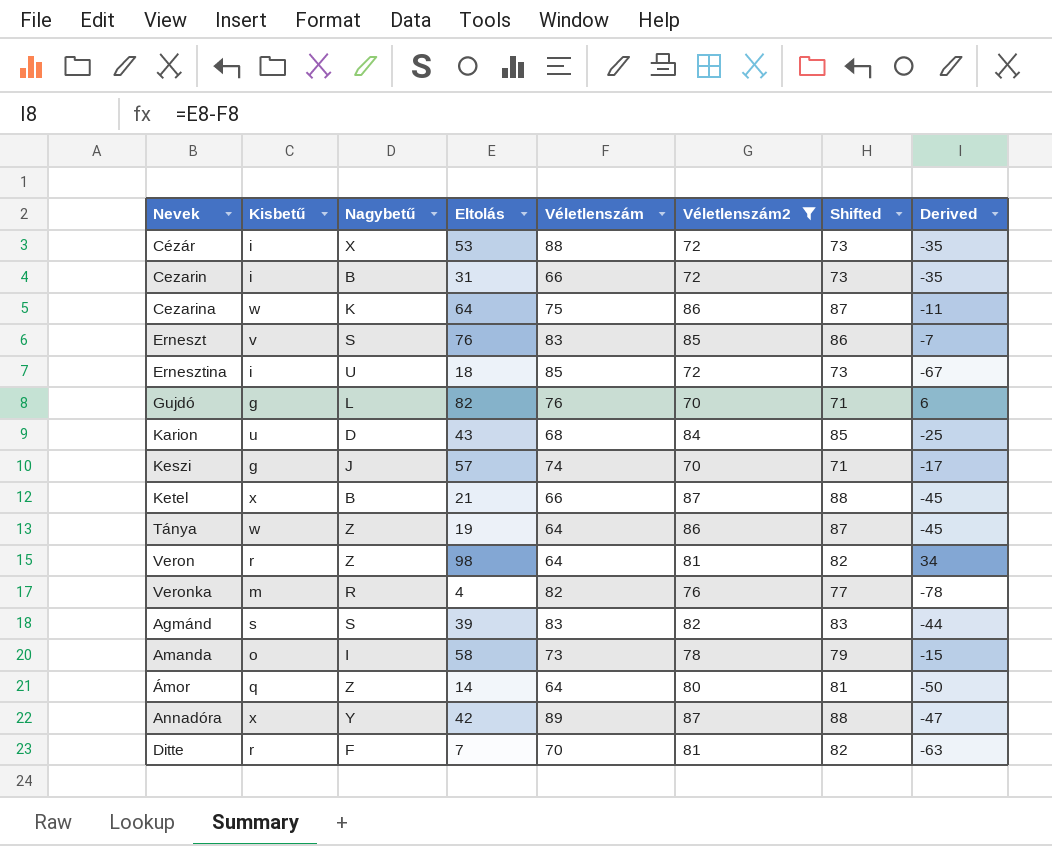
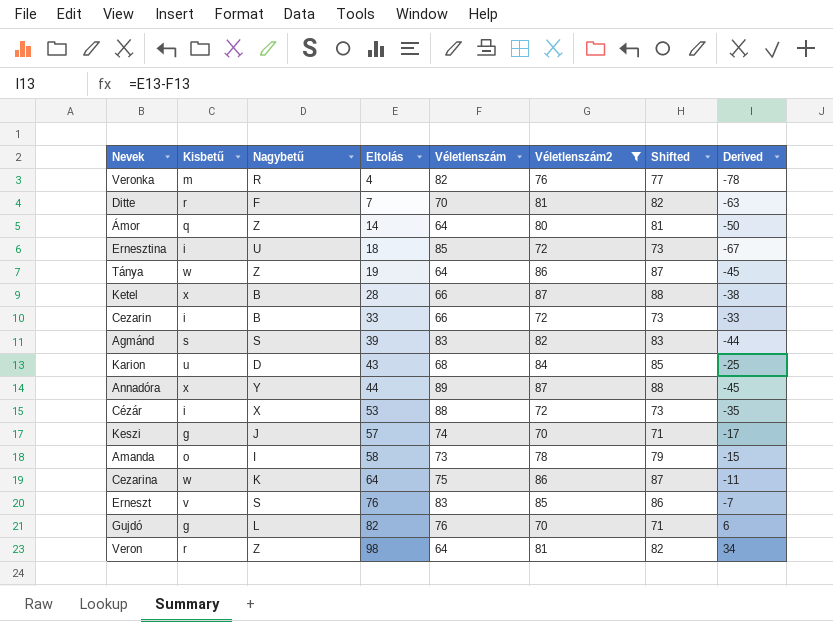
row order: none -> Eltolás ascending
Ketel | Eltolás: 21 -> 28
Ketel | Derived: -45 -> -38
Cezarin | Eltolás: 31 -> 33
Cezarin | Derived: -35 -> -33
Annadóra | Eltolás: 42 -> 44
Annadóra | Derived: -47 -> -45

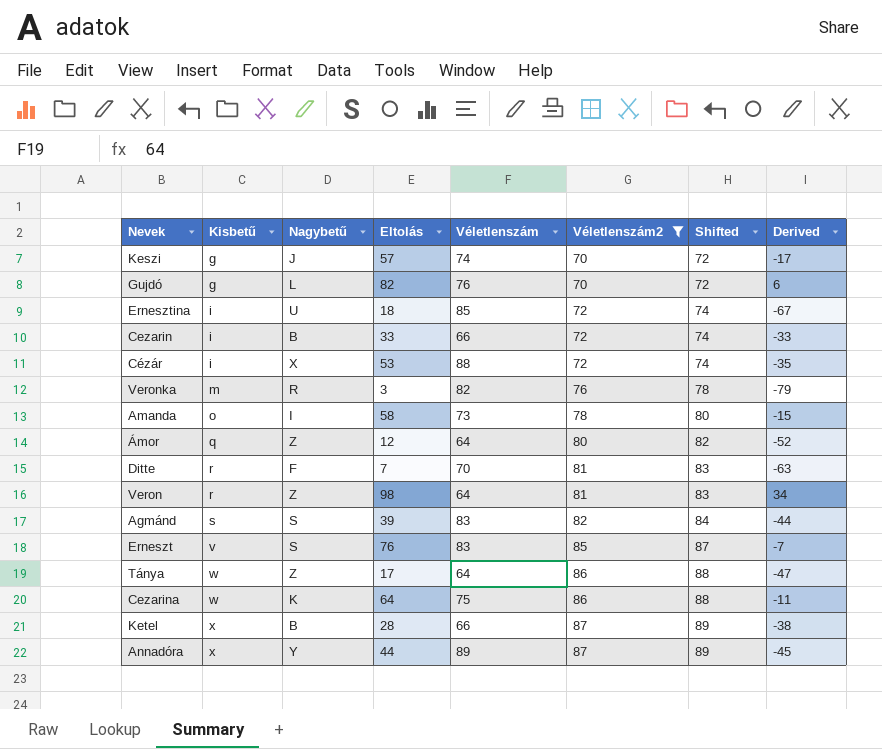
row order: Eltolás ascending -> Kisbetű ascending
column Shifted | formula: [Véletlenszám2] + 1 -> [Véletlenszám2] + 2
row Karion: u | D | 43 | 68 | 84 | 85 | -25 -> none
Veronka | Eltolás: 4 -> 3
Veronka | Derived: -78 -> -79
Ámor | Eltolás: 14 -> 12
Ámor | Derived: -50 -> -52
Tánya | Eltolás: 19 -> 17
Tánya | Derived: -45 -> -47

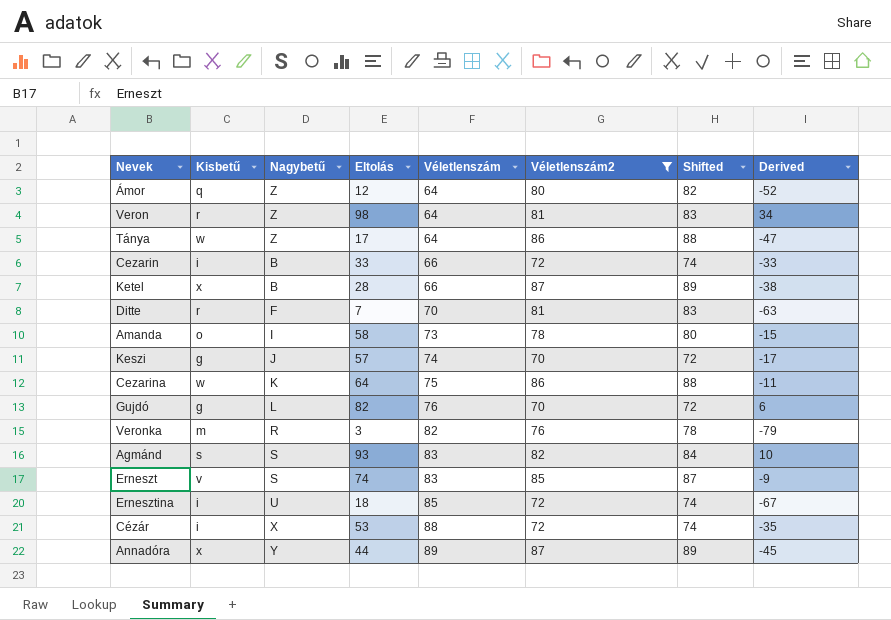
row order: Kisbetű ascending -> Véletlenszám ascending
Agmánd | Eltolás: 39 -> 93
Agmánd | Derived: -44 -> 10
Erneszt | Eltolás: 76 -> 74
Erneszt | Derived: -7 -> -9

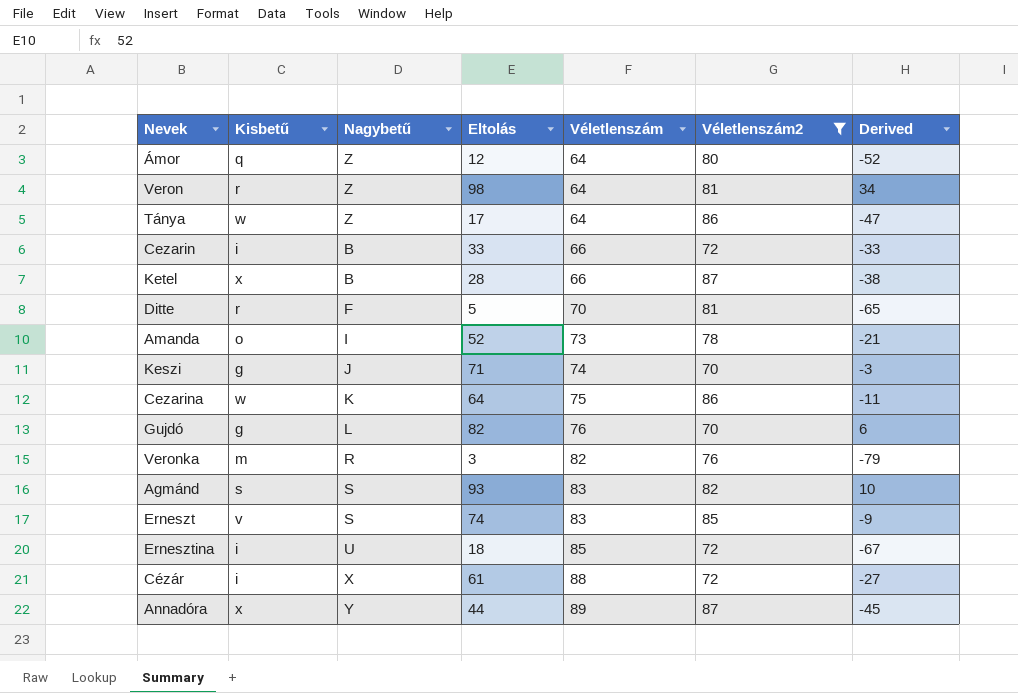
column Shifted | formula: [Véletlenszám2] + 2 -> none
Ditte | Eltolás: 7 -> 5
Ditte | Derived: -63 -> -65
Amanda | Eltolás: 58 -> 52
Amanda | Derived: -15 -> -21
Keszi | Eltolás: 57 -> 71
Keszi | Derived: -17 -> -3
Cézár | Eltolás: 53 -> 61
Cézár | Derived: -35 -> -27

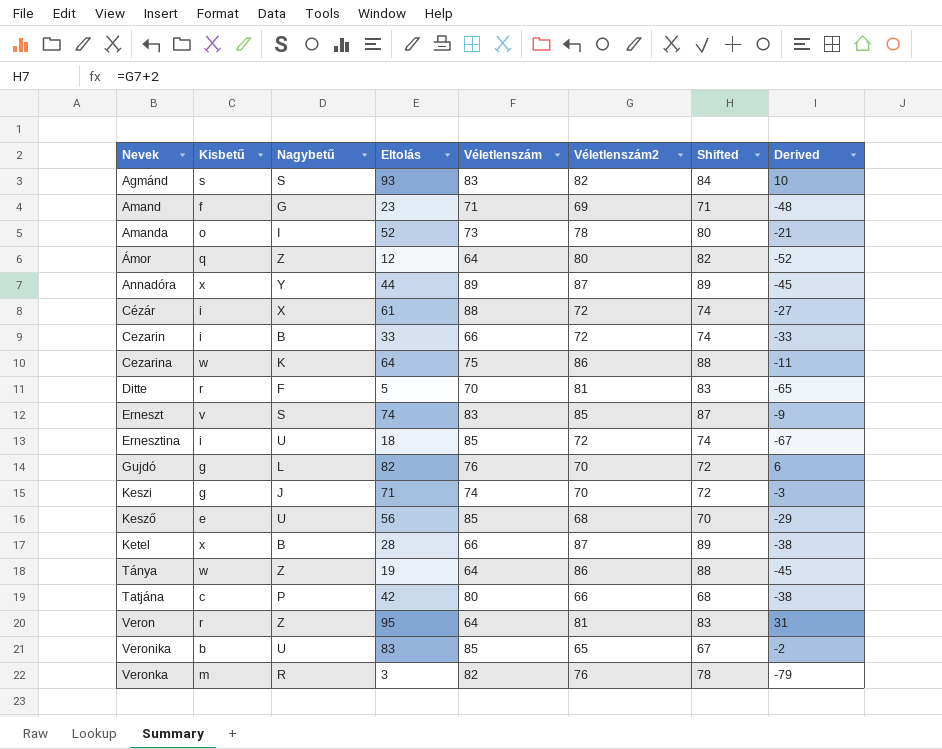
filter: Véletlenszám2 >= 70 -> none
row order: Véletlenszám ascending -> Nevek ascending
column Shifted | formula: none -> [Véletlenszám2] + 2
Tánya | Eltolás: 17 -> 19
Tánya | Derived: -47 -> -45
Veron | Eltolás: 98 -> 95
Veron | Derived: 34 -> 31

